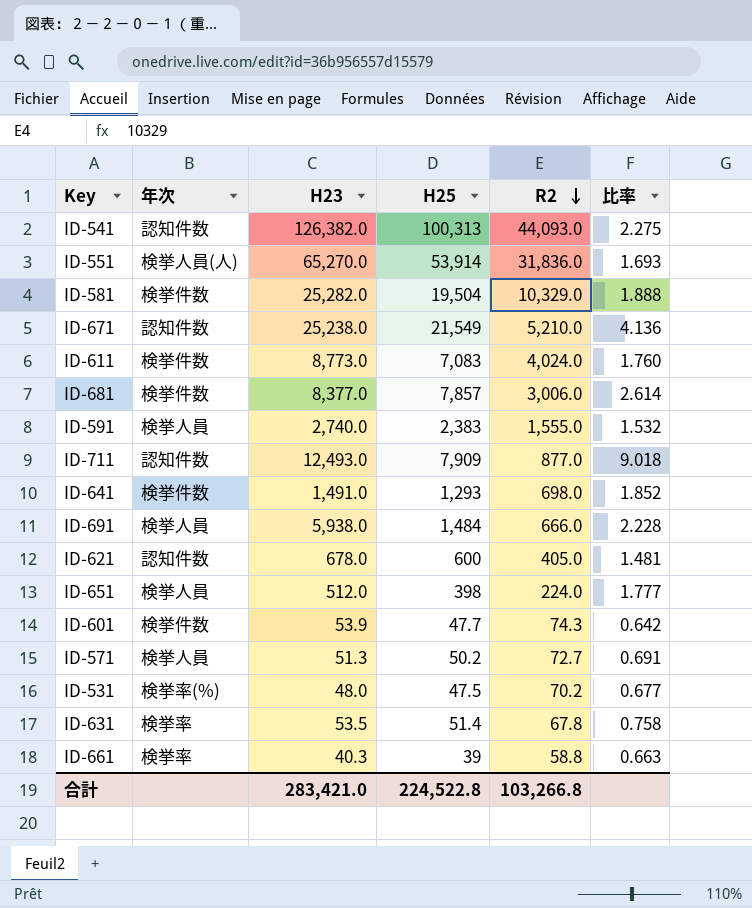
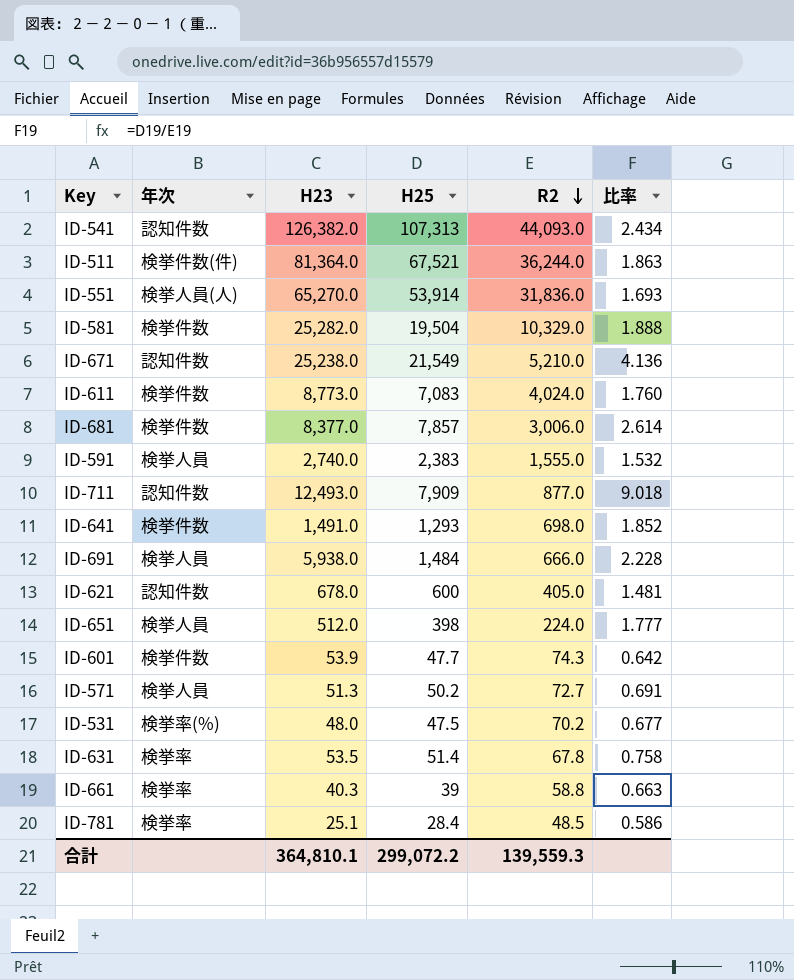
ID-541 | H25: 100,313 -> 107,313
ID-541 | 比率: 2.275 -> 2.434
row ID-511: none -> 検挙件数(件) | 81,364.0 | 67,521 | 36,244.0 | 1.863
row ID-781: none -> 検挙率 | 25.1 | 28.4 | 48.5 | 0.586
合計 | H23: 283,421.0 -> 364,810.1
合計 | H25: 224,522.8 -> 299,072.2
合計 | R2: 103,266.8 -> 139,559.3

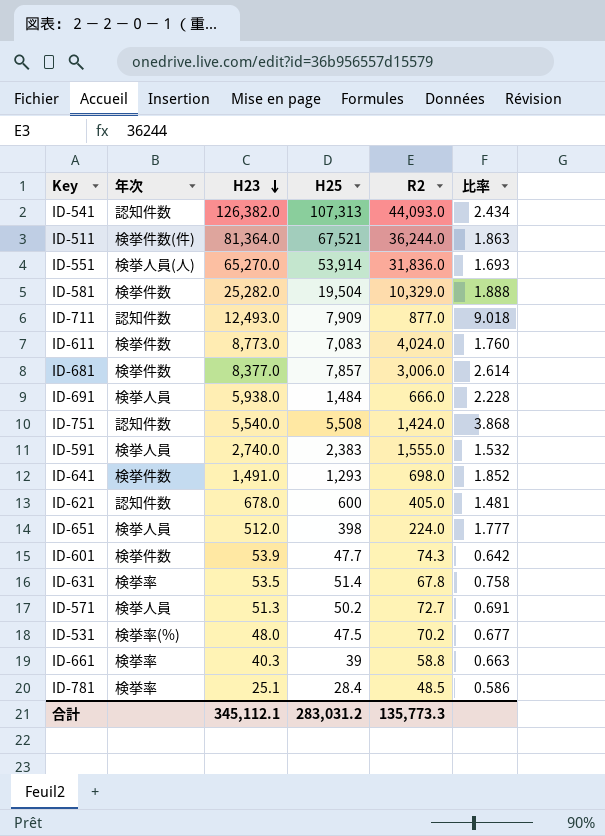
row order: R2 descending -> H23 descending
row ID-671: 認知件数 | 25,238.0 | 21,549 | 5,210.0 | 4.136 -> none
row ID-751: none -> 認知件数 | 5,540.0 | 5,508 | 1,424.0 | 3.868
合計 | H23: 364,810.1 -> 345,112.1
合計 | H25: 299,072.2 -> 283,031.2
合計 | R2: 139,559.3 -> 135,773.3

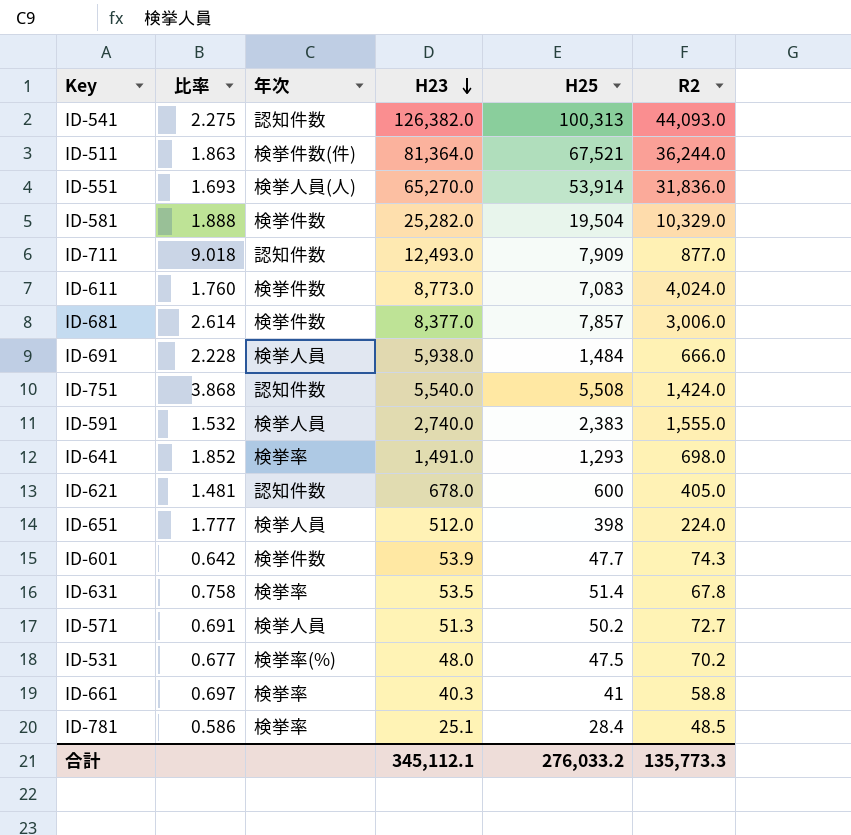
column 比率 | position: 6 -> 2
ID-541 | 比率: 2.434 -> 2.275
ID-541 | H25: 107,313 -> 100,313
ID-641 | 年次: 検挙件数 -> 検挙率
ID-661 | 比率: 0.663 -> 0.697
ID-661 | H25: 39 -> 41
合計 | H25: 283,031.2 -> 276,033.2

